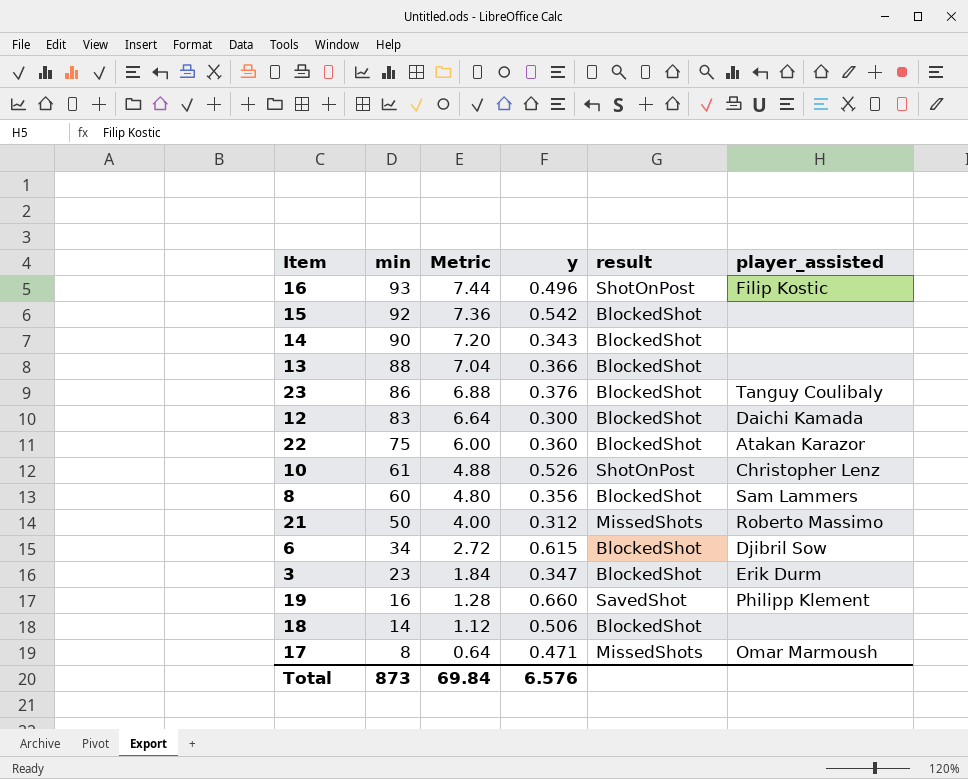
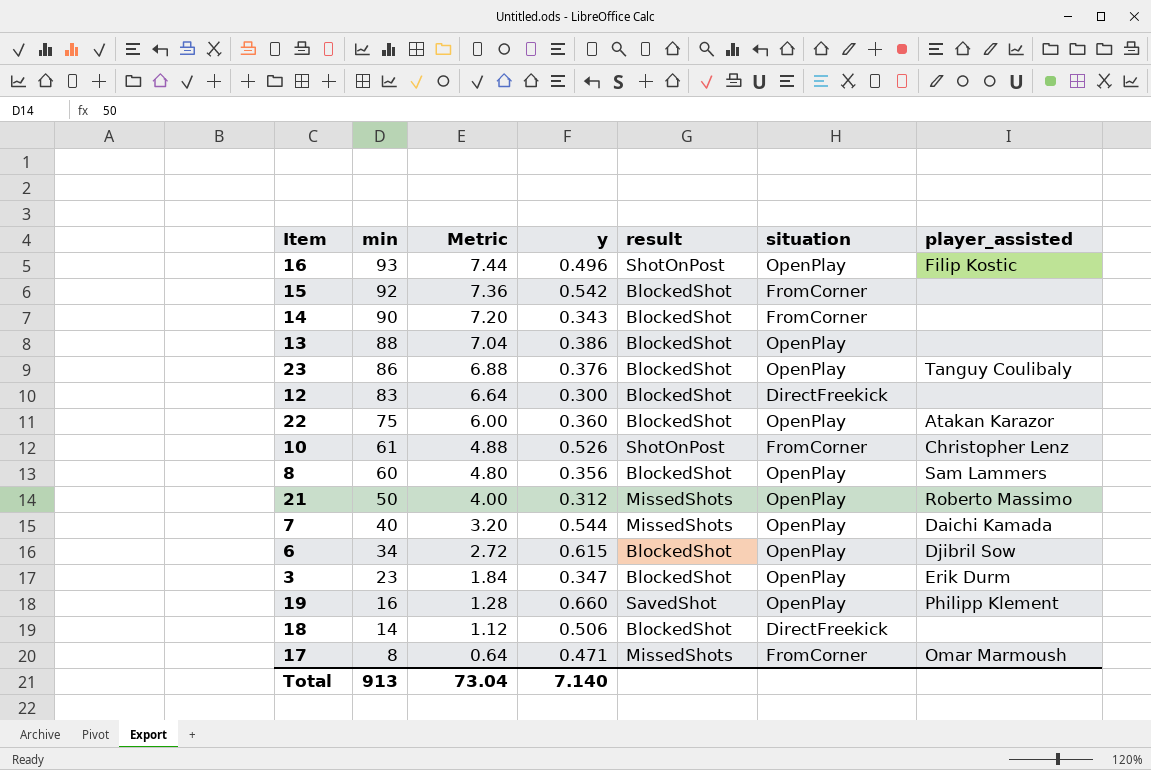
column situation | position: none -> 6
13 | y: 0.366 -> 0.386
12 | player_assisted: Daichi Kamada -> none
row 7: none -> 40 | 3.20 | 0.544 | MissedShots | OpenPlay | Daichi Kamada
Total | min: 873 -> 913
Total | Metric: 69.84 -> 73.04
Total | y: 6.576 -> 7.140

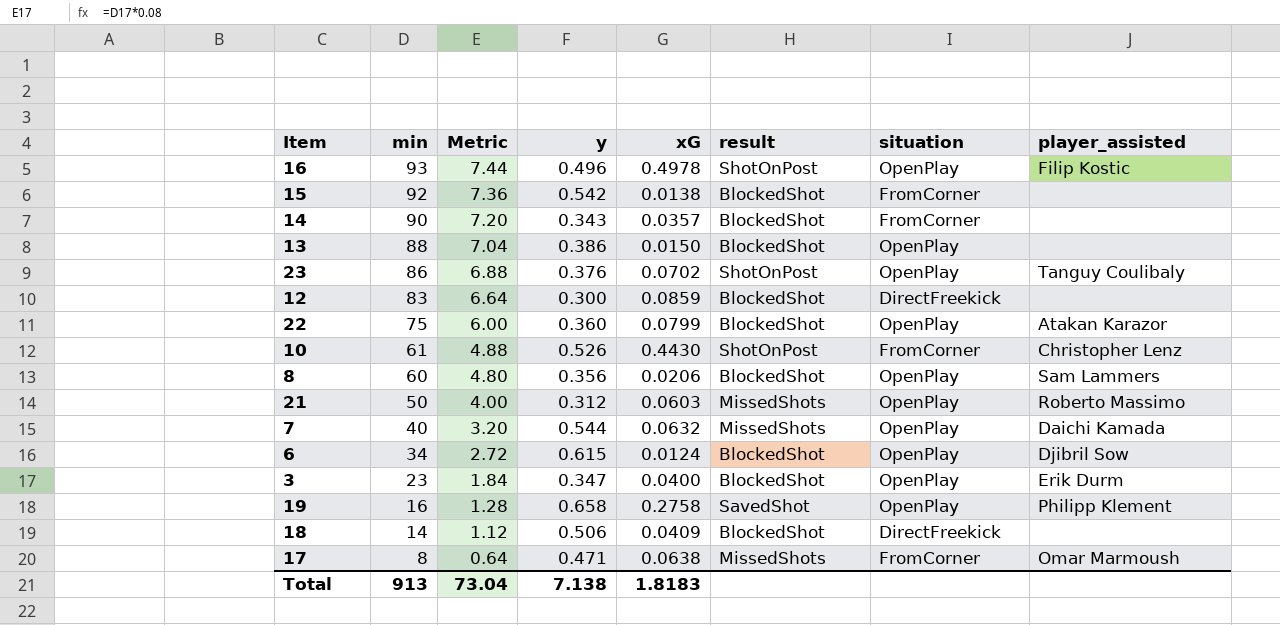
column xG | position: none -> 5
23 | result: BlockedShot -> ShotOnPost
19 | y: 0.660 -> 0.658
Total | y: 7.140 -> 7.138

